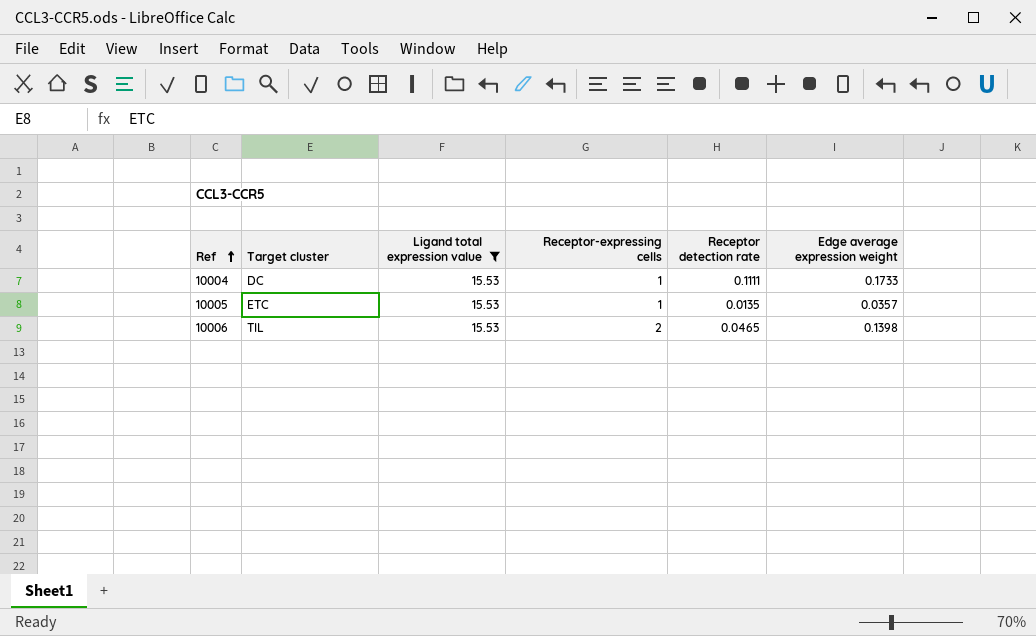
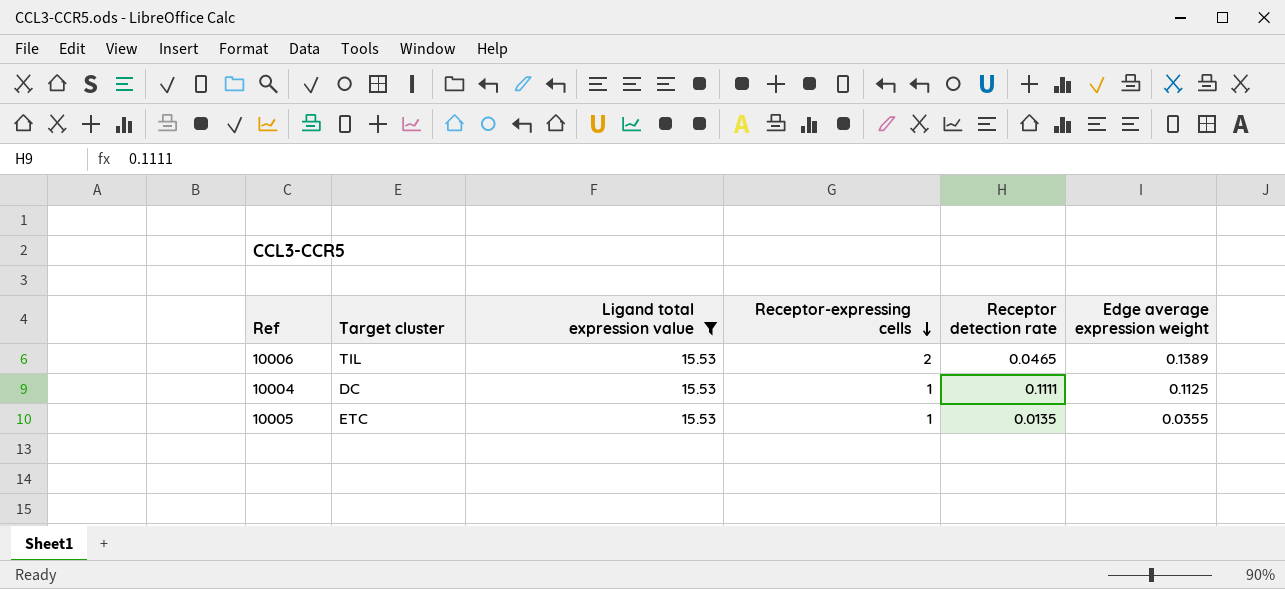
row order: Ref ascending -> Receptor-expressing cells descending
10006 | Edge average expression weight: 0.1398 -> 0.1389
10004 | Edge average expression weight: 0.1733 -> 0.1125
10005 | Edge average expression weight: 0.0357 -> 0.0355

